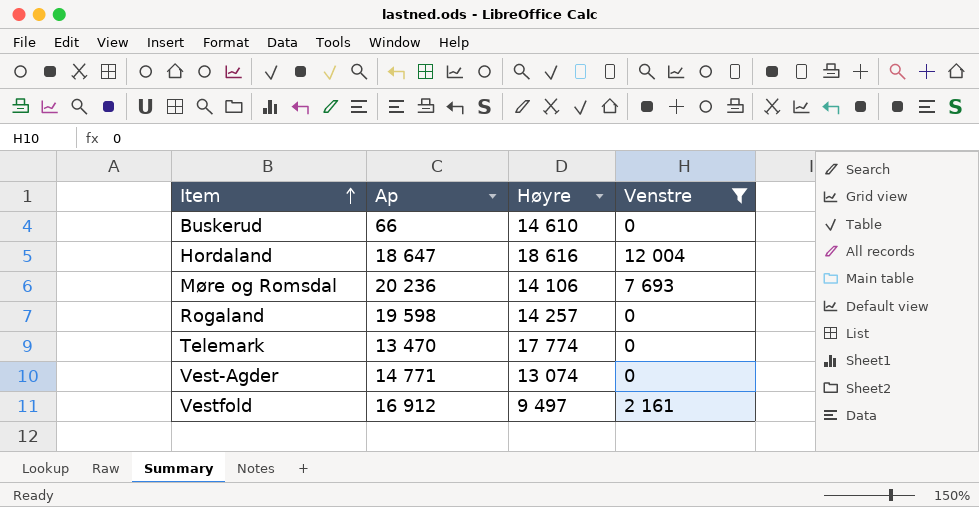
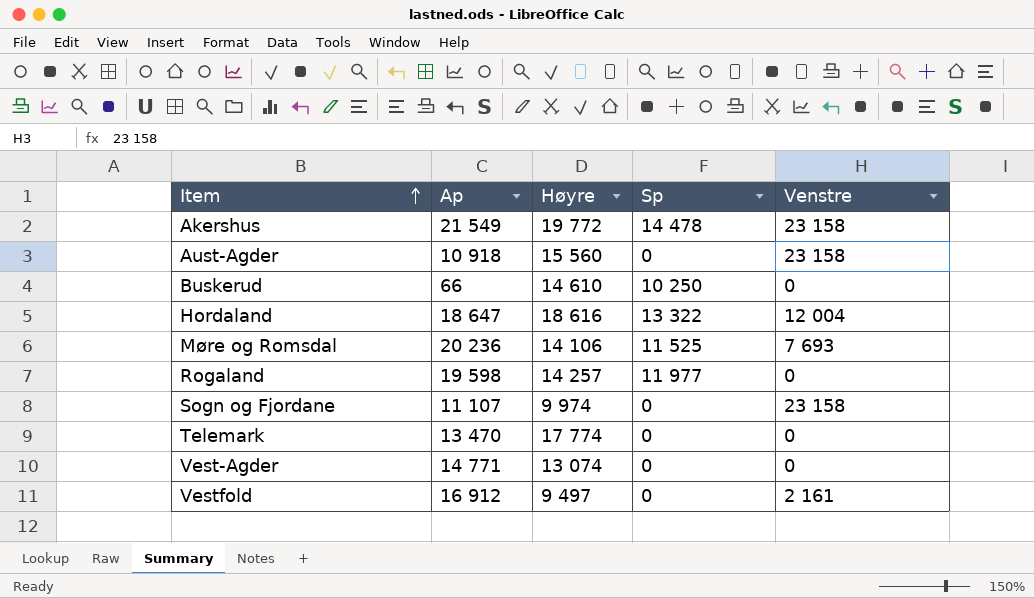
filter: Venstre != 23 158 -> none
column Sp | position: none -> 4

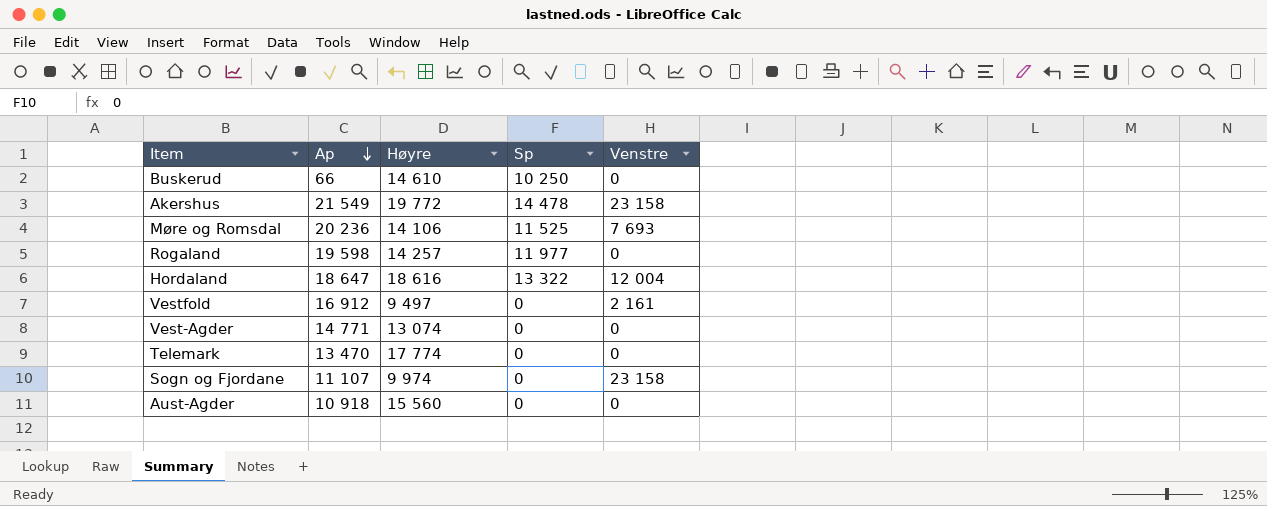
row order: Item ascending -> Ap descending
Aust-Agder | Venstre: 23 158 -> 0

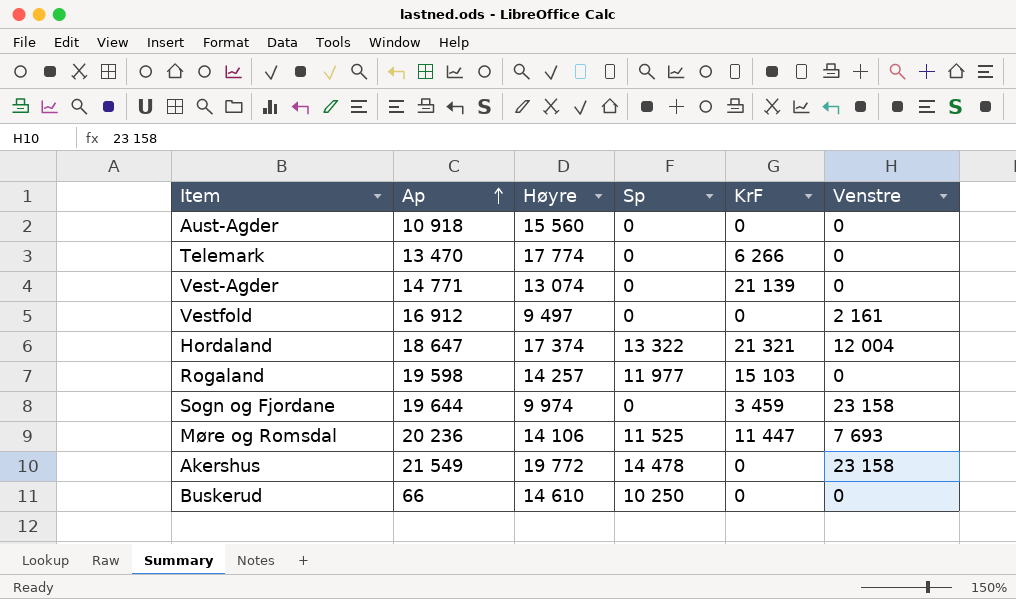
row order: Ap descending -> Ap ascending
column KrF | position: none -> 5
Hordaland | Høyre: 18 616 -> 17 374
Sogn og Fjordane | Ap: 11 107 -> 19 644

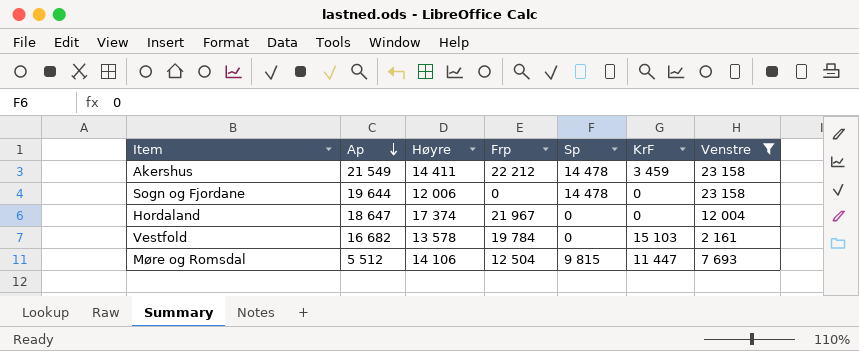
filter: none -> Venstre != 0
row order: Ap ascending -> Ap descending
column Frp | position: none -> 4
Akershus | Høyre: 19 772 -> 14 411
Akershus | KrF: 0 -> 3 459
Sogn og Fjordane | Høyre: 9 974 -> 12 006
Sogn og Fjordane | Sp: 0 -> 14 478
Sogn og Fjordane | KrF: 3 459 -> 0
Hordaland | Sp: 13 322 -> 0
Hordaland | KrF: 21 321 -> 0
Vestfold | Ap: 16 912 -> 16 682
Vestfold | Høyre: 9 497 -> 13 578
Vestfold | KrF: 0 -> 15 103
Møre og Romsdal | Ap: 20 236 -> 5 512
Møre og Romsdal | Sp: 11 525 -> 9 815

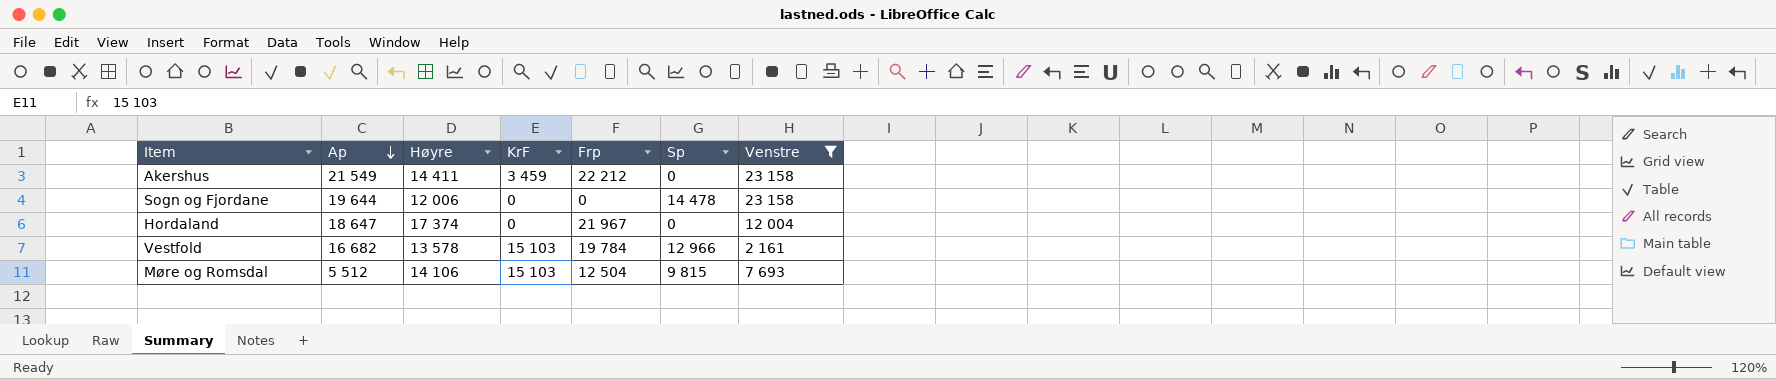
column KrF | position: 6 -> 4
Akershus | Sp: 14 478 -> 0
Vestfold | Sp: 0 -> 12 966
Møre og Romsdal | KrF: 11 447 -> 15 103

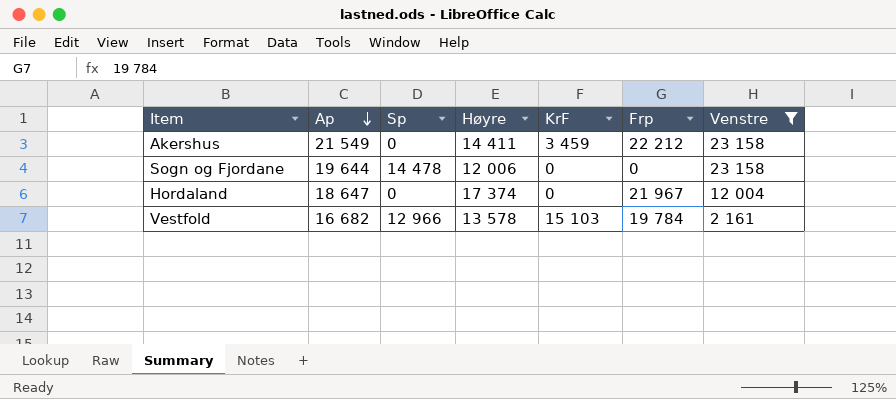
column Sp | position: 6 -> 3
row Møre og Romsdal: 5 512 | 14 106 | 15 103 | 12 504 | 9 815 | 7 693 -> none

